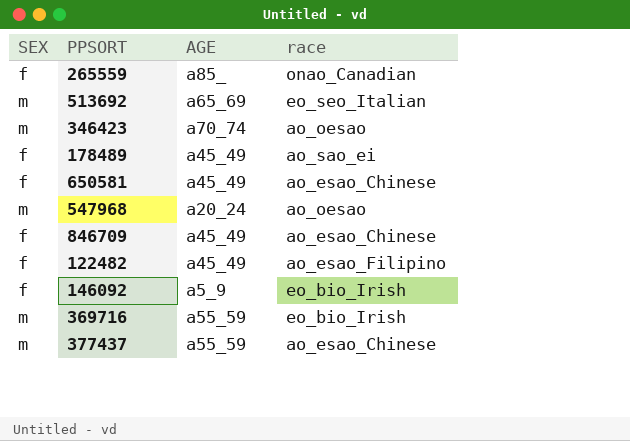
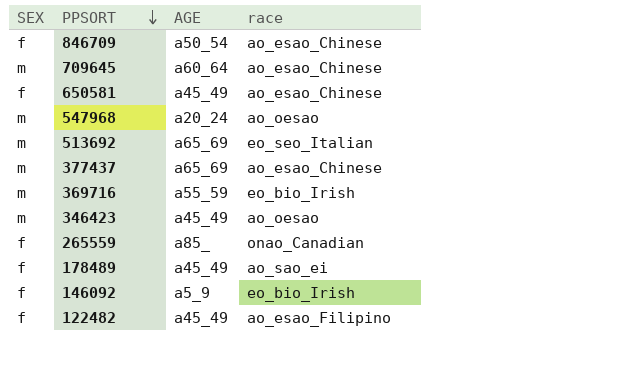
row order: none -> PPSORT descending
846709 | AGE: a45_49 -> a50_54
row 709645: none -> m | a60_64 | ao_esao_Chinese
377437 | AGE: a55_59 -> a65_69
346423 | AGE: a70_74 -> a45_49

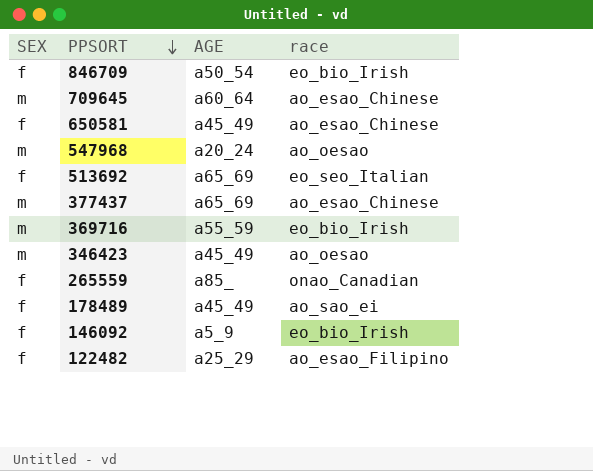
846709 | race: ao_esao_Chinese -> eo_bio_Irish
513692 | SEX: m -> f
122482 | AGE: a45_49 -> a25_29

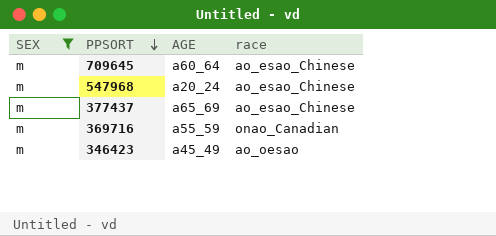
filter: none -> SEX = m
547968 | race: ao_oesao -> ao_esao_Chinese
369716 | race: eo_bio_Irish -> onao_Canadian

